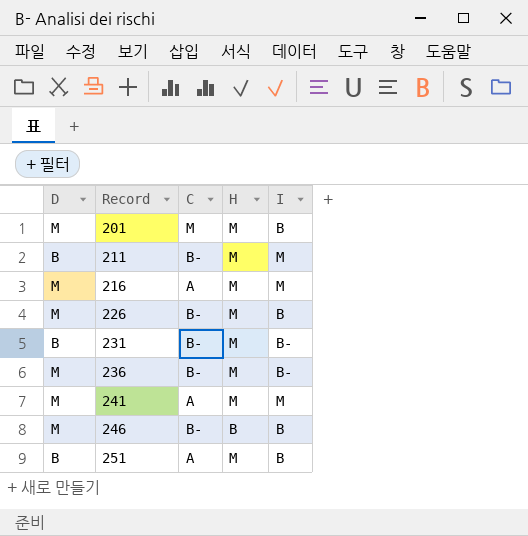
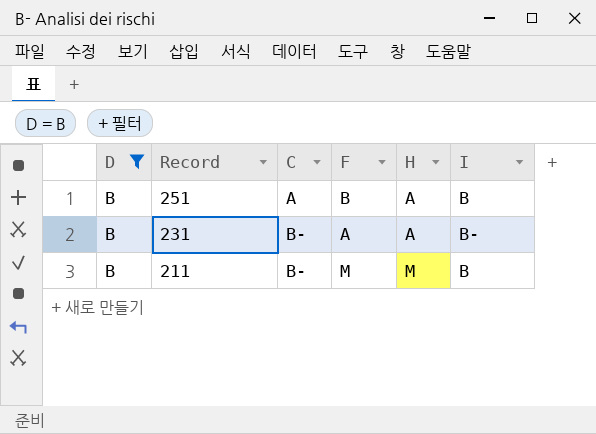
filter: none -> D = B
row order: Record ascending -> Record descending
column F | position: none -> 4
251 | H: M -> A
231 | H: M -> A
211 | I: M -> B

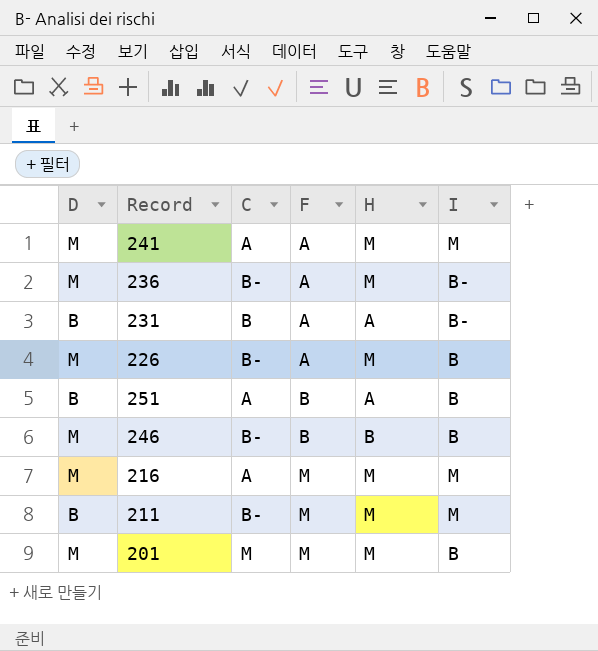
filter: D = B -> none
row order: Record descending -> F ascending
231 | C: B- -> B
211 | I: B -> M

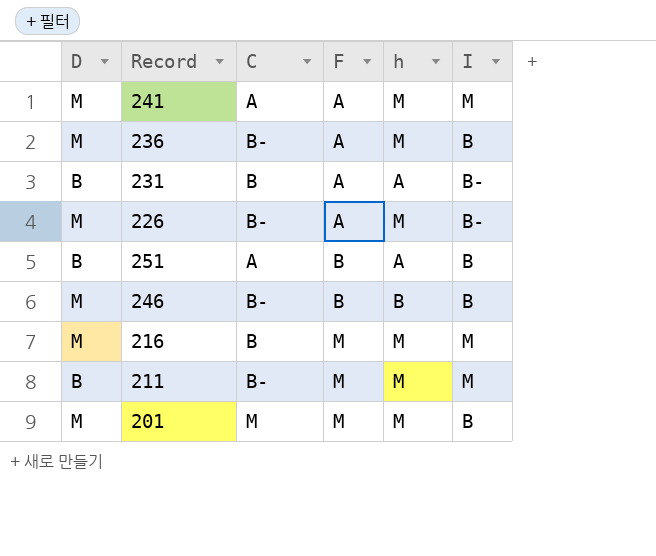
column name: H -> h
236 | I: B- -> B
226 | I: B -> B-
216 | C: A -> B

